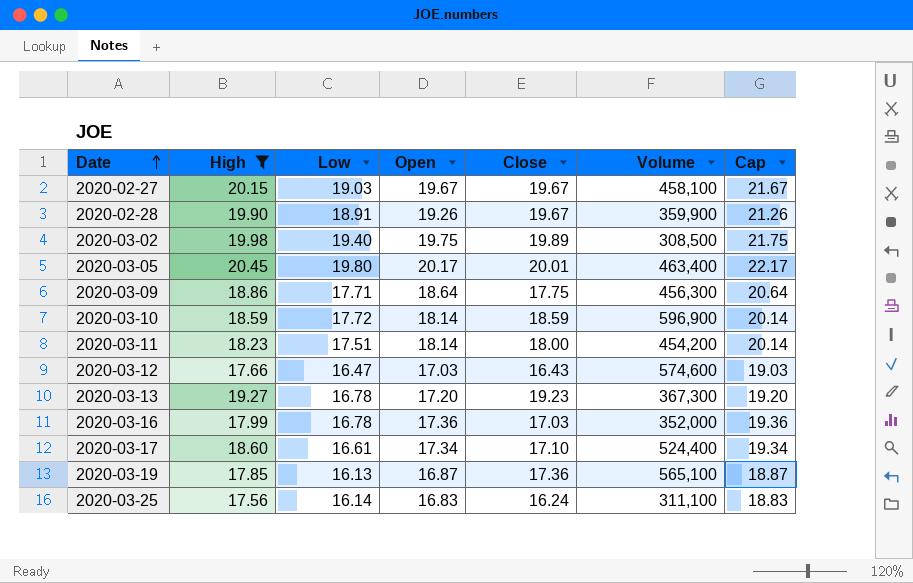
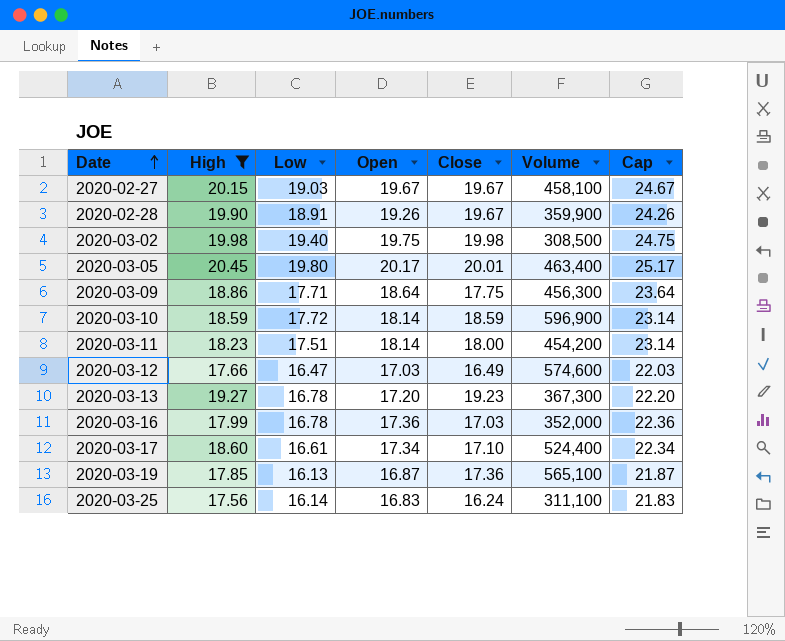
column Cap | formula: [Open] + 2 -> [Open] + 5
2020-03-02 | Close: 19.89 -> 19.98
2020-03-12 | Close: 16.43 -> 16.49

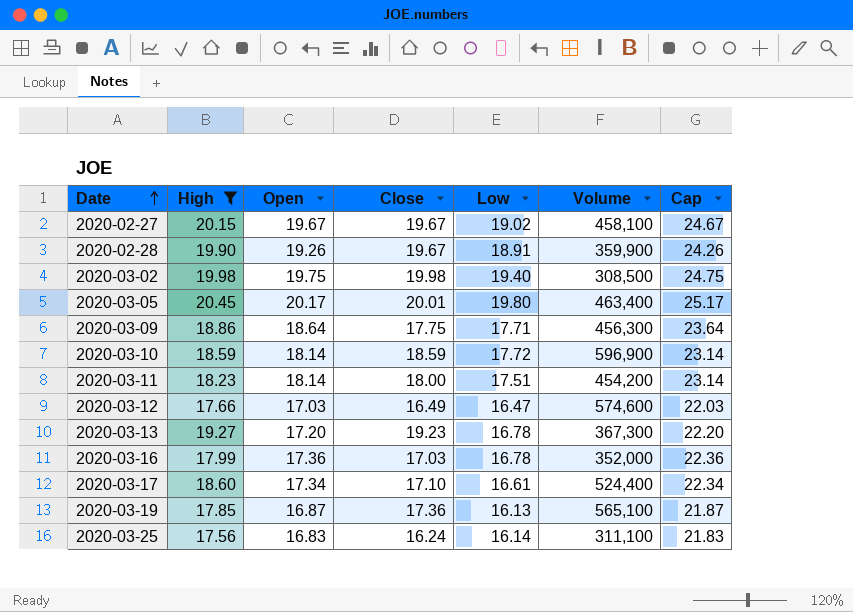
column Low | position: 3 -> 5
2020-02-27 | Low: 19.03 -> 19.02

